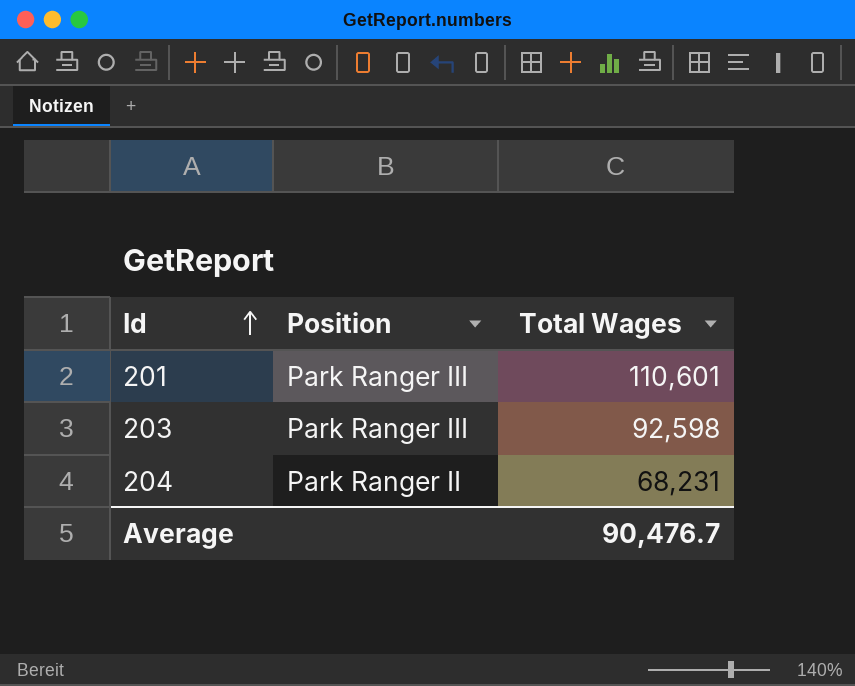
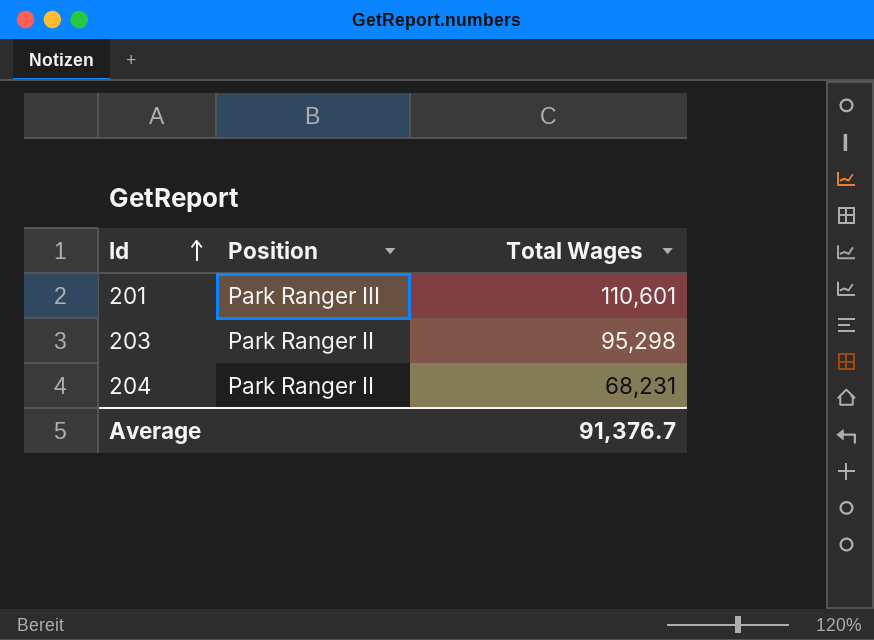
203 | Position: Park Ranger III -> Park Ranger II
203 | Total Wages: 92,598 -> 95,298
Average | Total Wages: 90,476.7 -> 91,376.7

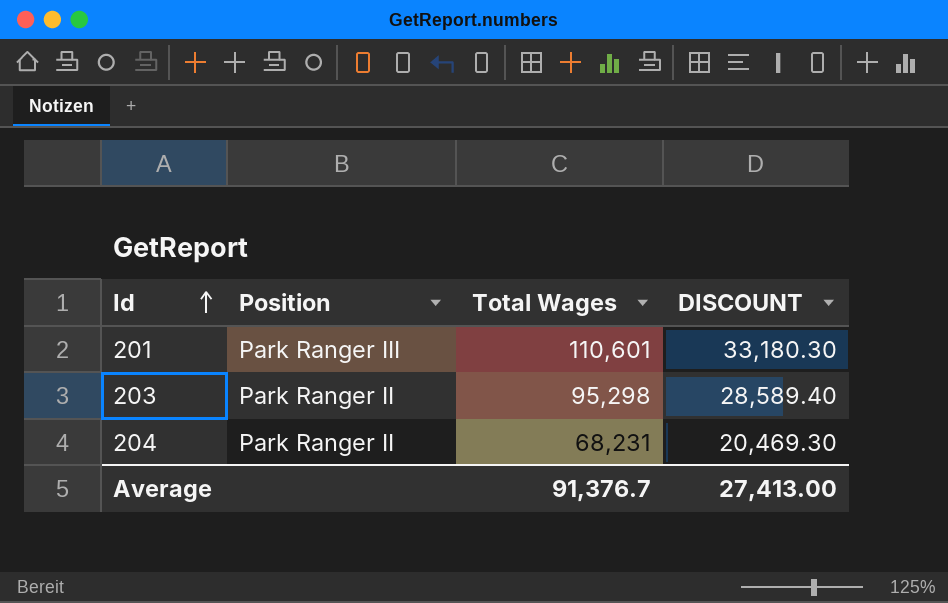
column DISCOUNT | formula: none -> [Total Wages] * 0.3

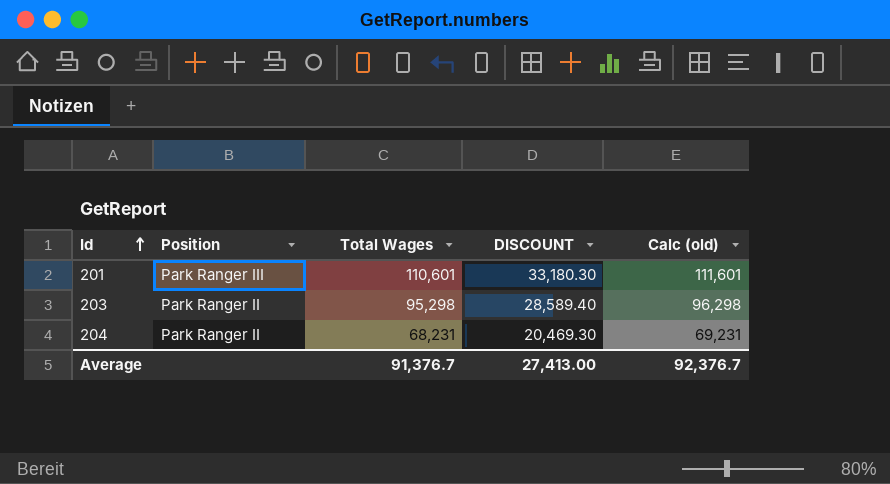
column Calc (old) | formula: none -> [Total Wages] + 1000

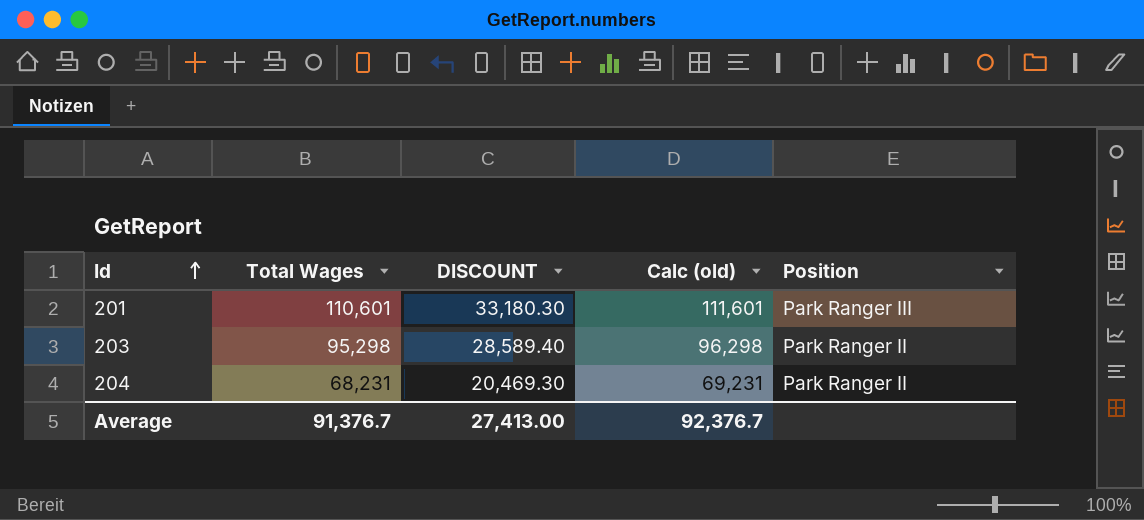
column Position | position: 2 -> 5

